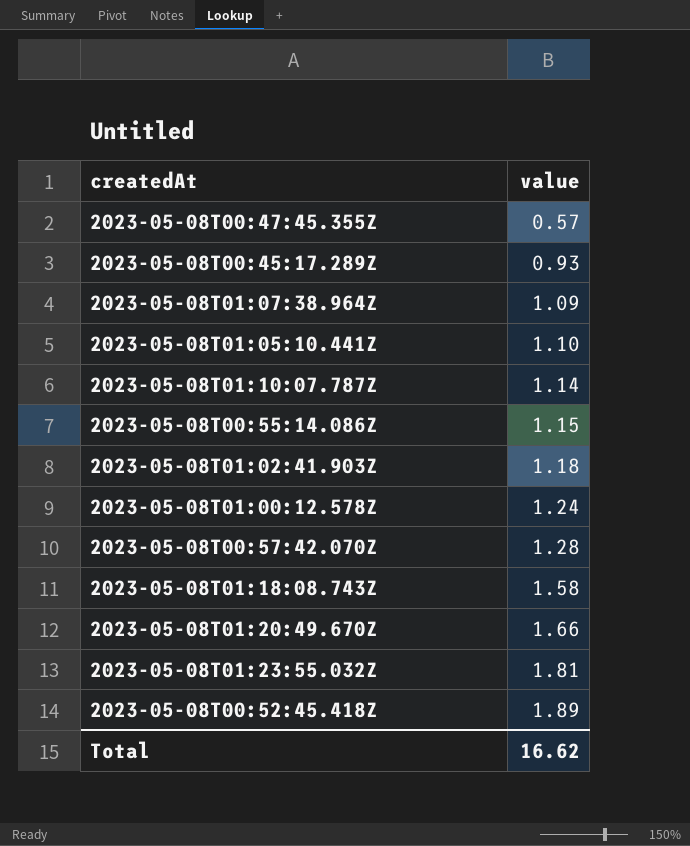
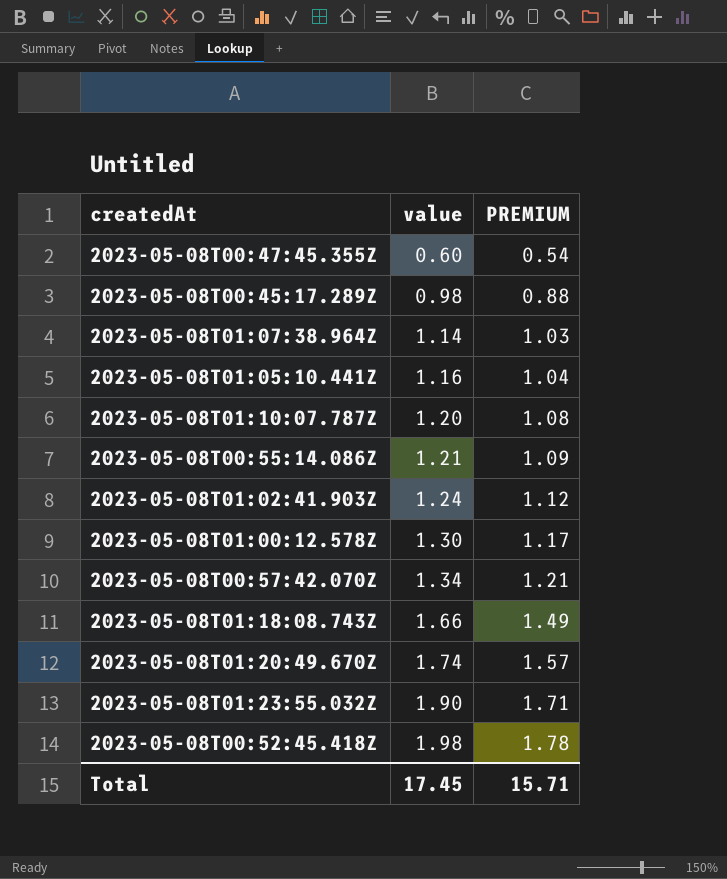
column PREMIUM | formula: none -> [value] * 0.9
2023-05-08T00:47:45.355Z | value: 0.57 -> 0.60
2023-05-08T00:45:17.289Z | value: 0.93 -> 0.98
2023-05-08T01:07:38.964Z | value: 1.09 -> 1.14
2023-05-08T01:05:10.441Z | value: 1.10 -> 1.16
2023-05-08T01:10:07.787Z | value: 1.14 -> 1.20
2023-05-08T00:55:14.086Z | value: 1.15 -> 1.21
2023-05-08T01:02:41.903Z | value: 1.18 -> 1.24
2023-05-08T01:00:12.578Z | value: 1.24 -> 1.30
2023-05-08T00:57:42.070Z | value: 1.28 -> 1.34
2023-05-08T01:18:08.743Z | value: 1.58 -> 1.66
2023-05-08T01:20:49.670Z | value: 1.66 -> 1.74
2023-05-08T01:23:55.032Z | value: 1.81 -> 1.90
2023-05-08T00:52:45.418Z | value: 1.89 -> 1.98
Total | value: 16.62 -> 17.45

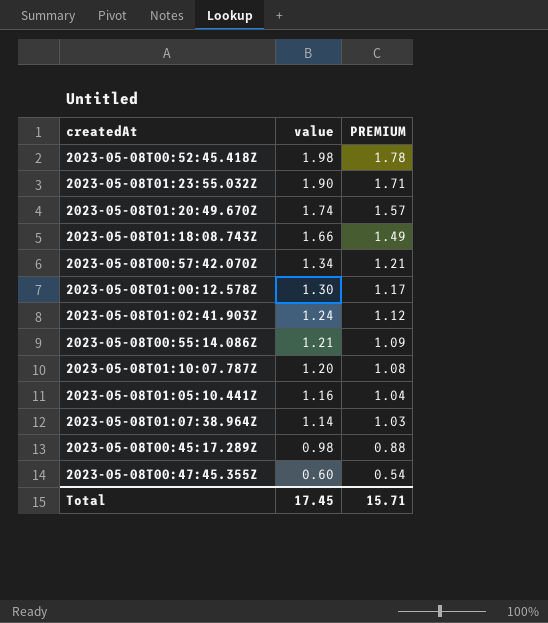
row order: value ascending -> value descending

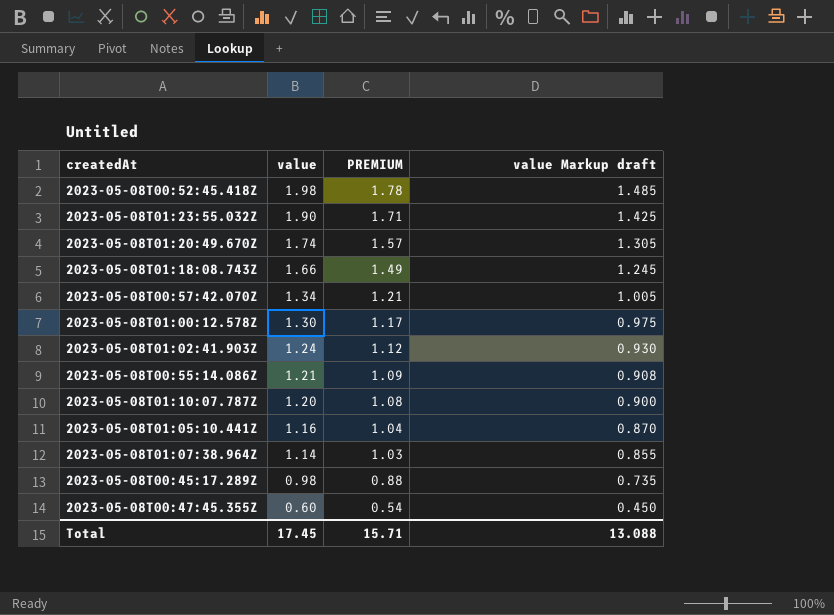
column value Markup draft | formula: none -> [value] * 0.75

